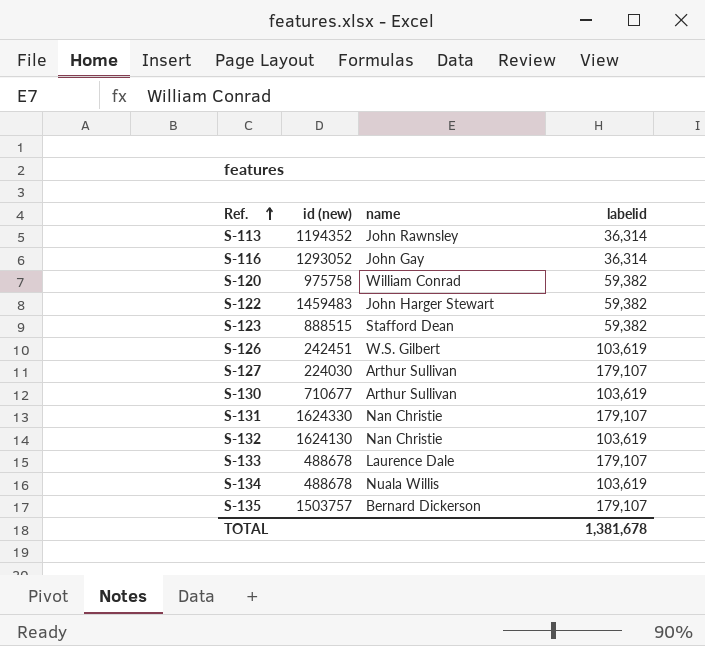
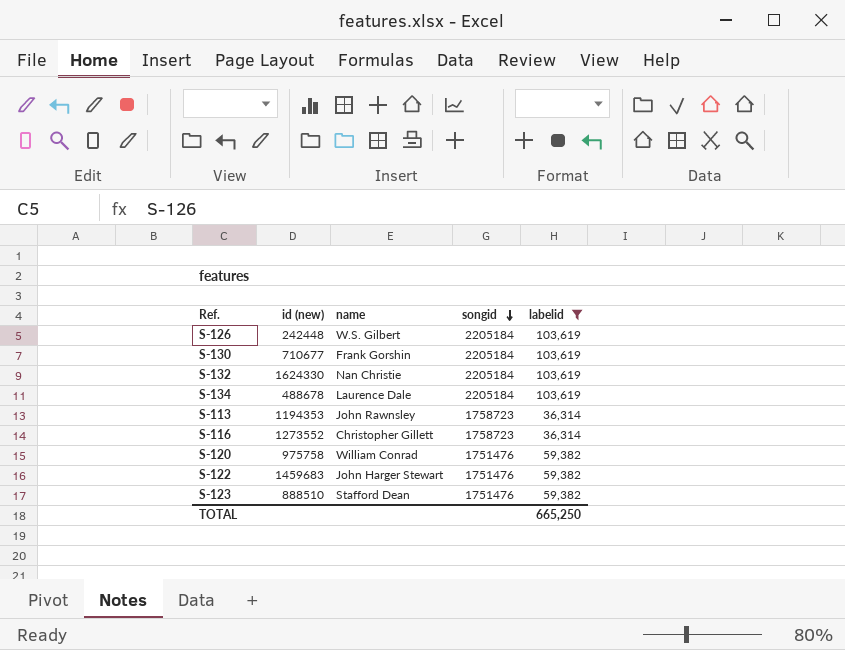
filter: none -> labelid != 179,107
row order: Ref. ascending -> songid descending
column songid | position: none -> 4
S-126 | id (new): 242451 -> 242448
S-130 | name: Arthur Sullivan -> Frank Gorshin
S-132 | id (new): 1624130 -> 1624330
S-134 | name: Nuala Willis -> Laurence Dale
S-113 | id (new): 1194352 -> 1194353
S-116 | id (new): 1293052 -> 1273552
S-116 | name: John Gay -> Christopher Gillett
S-122 | id (new): 1459483 -> 1459683
S-123 | id (new): 888515 -> 888510
TOTAL | labelid: 1,381,678 -> 665,250

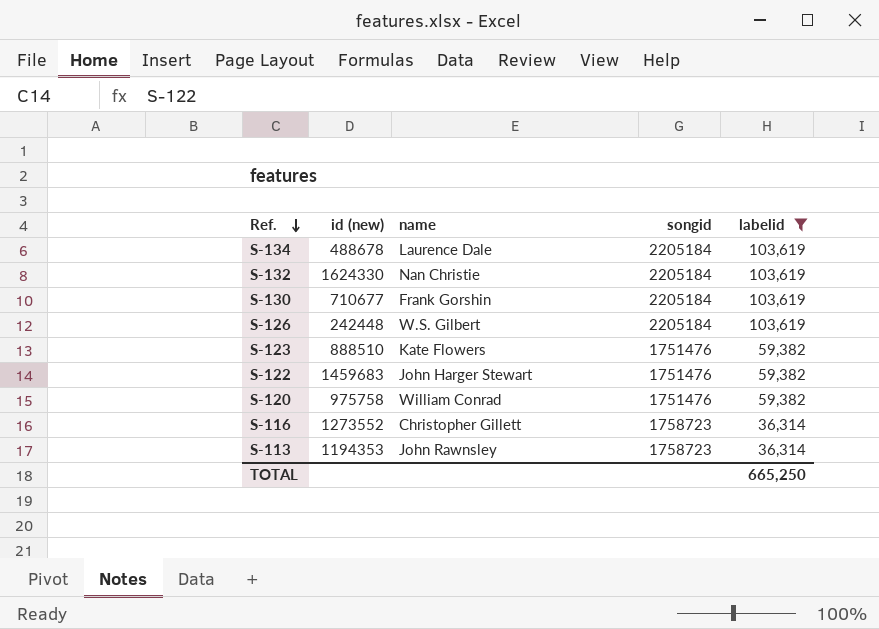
row order: songid descending -> Ref. descending
S-123 | name: Stafford Dean -> Kate Flowers

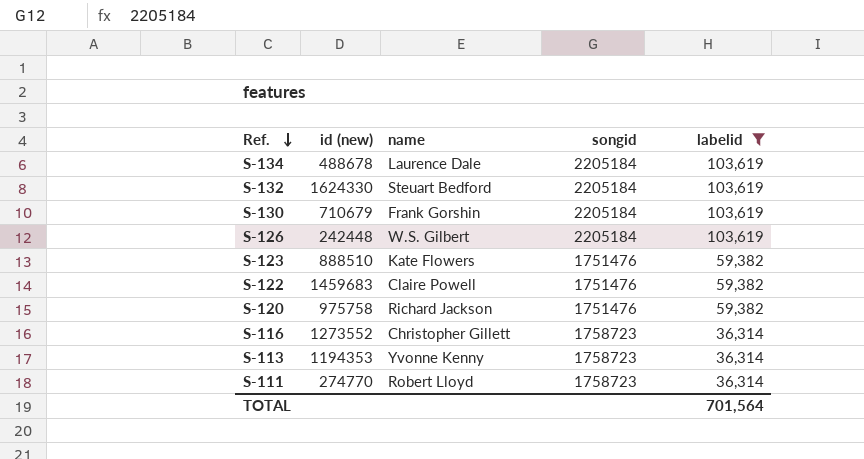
S-132 | name: Nan Christie -> Steuart Bedford
S-130 | id (new): 710677 -> 710679
S-122 | name: John Harger Stewart -> Claire Powell
S-120 | name: William Conrad -> Richard Jackson
S-113 | name: John Rawnsley -> Yvonne Kenny
row S-111: none -> 274770 | Robert Lloyd | 1758723 | 36,314
TOTAL | labelid: 665,250 -> 701,564

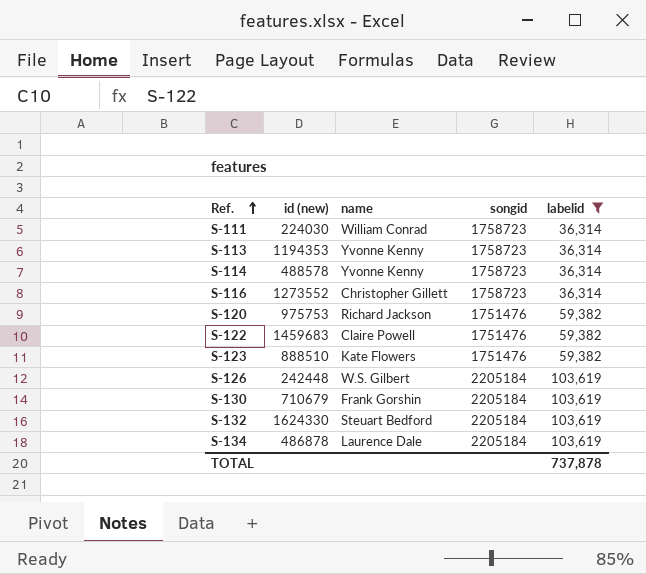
row order: Ref. descending -> Ref. ascending
S-111 | id (new): 274770 -> 224030
S-111 | name: Robert Lloyd -> William Conrad
row S-114: none -> 488578 | Yvonne Kenny | 1758723 | 36,314
S-120 | id (new): 975758 -> 975753
S-134 | id (new): 488678 -> 486878
TOTAL | labelid: 701,564 -> 737,878

